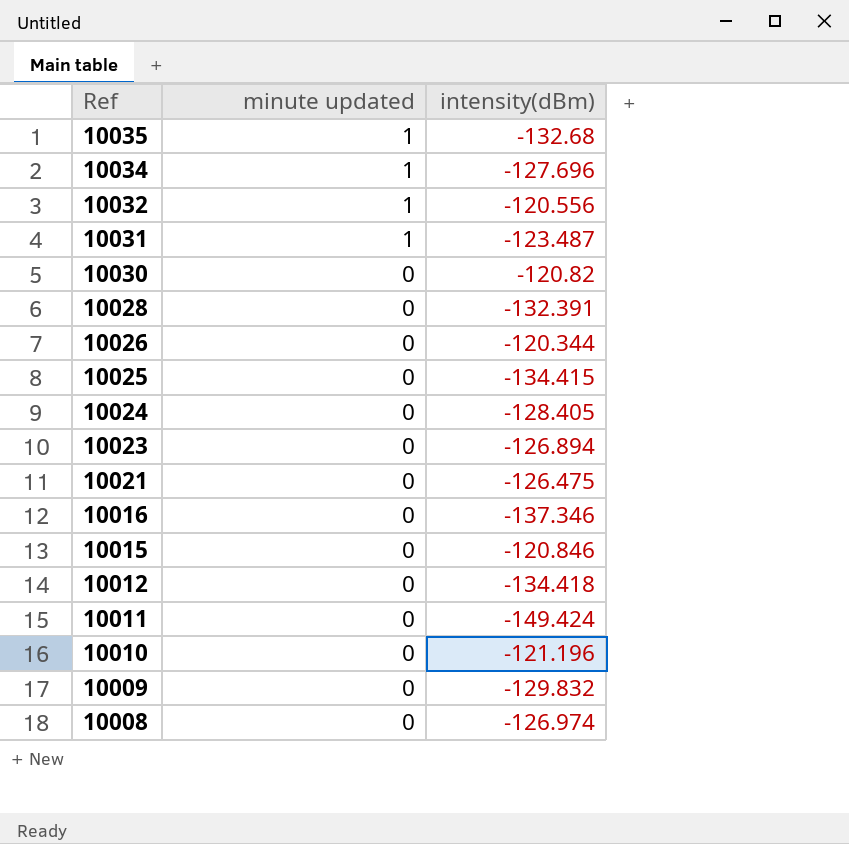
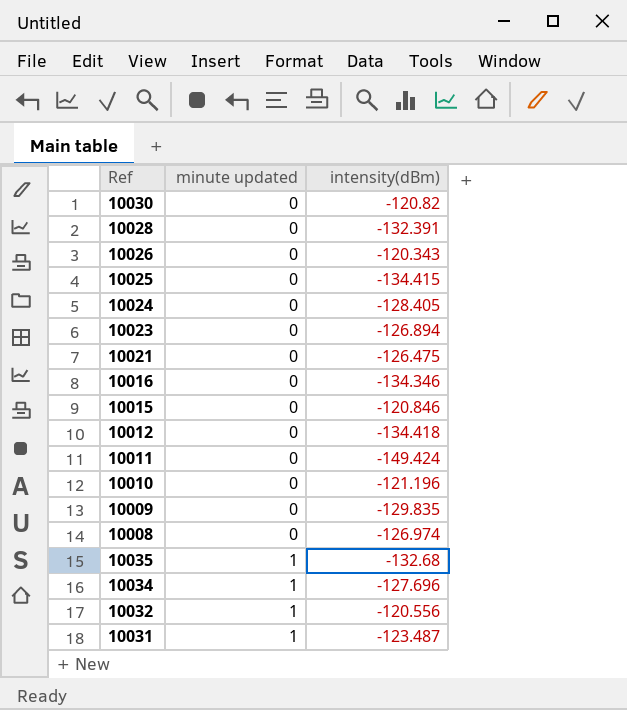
row order: Ref descending -> minute updated ascending
10026 | intensity(dBm): -120.344 -> -120.343
10016 | intensity(dBm): -137.346 -> -134.346
10009 | intensity(dBm): -129.832 -> -129.835

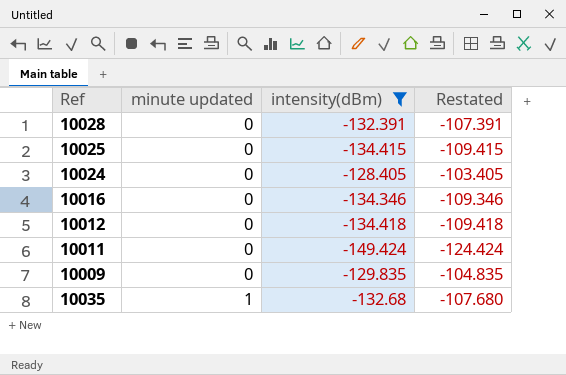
filter: none -> intensity(dBm) <= -128.405
column Restated | formula: none -> [intensity(dBm)] + 25

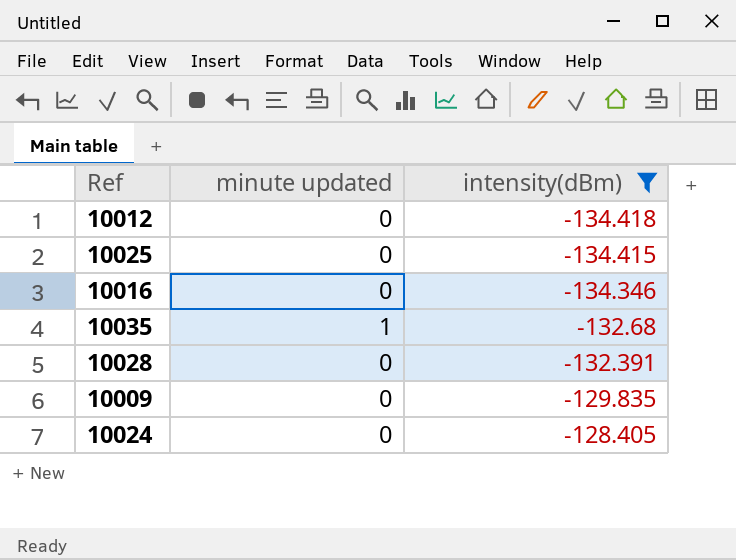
row order: minute updated ascending -> intensity(dBm) ascending
column Restated | formula: [intensity(dBm)] + 25 -> none
row 10011: 0 | -149.424 | -124.424 -> none

